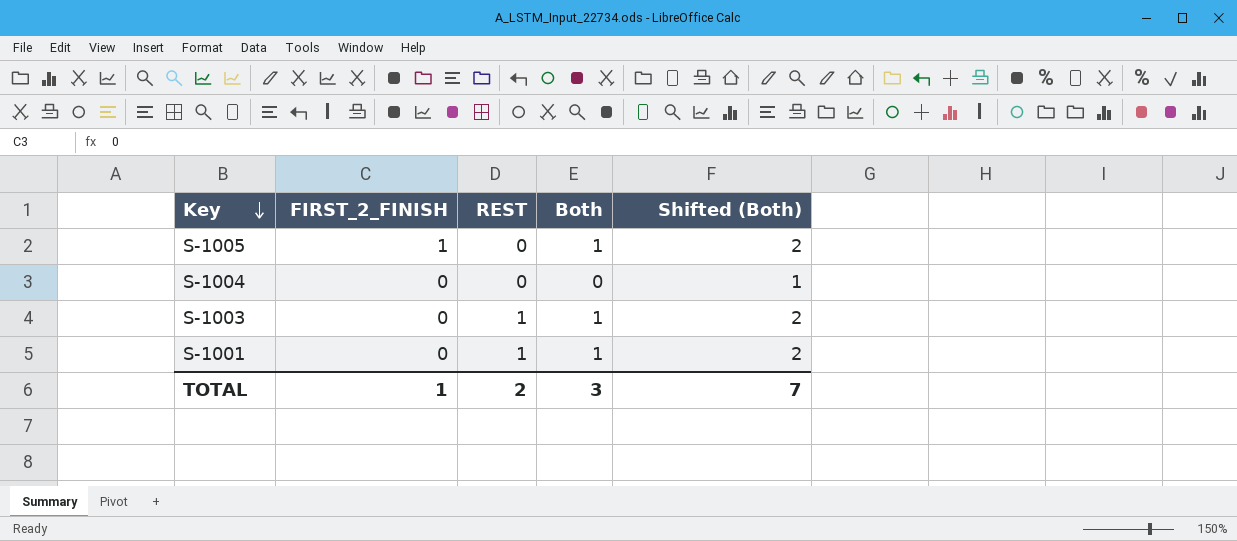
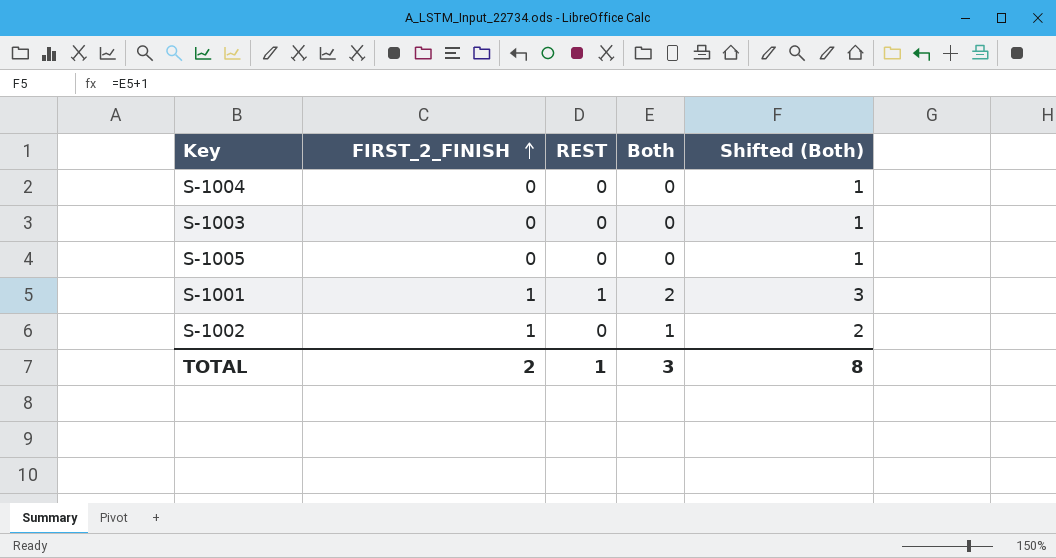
row order: Key descending -> FIRST_2_FINISH ascending
S-1003 | REST: 1 -> 0
S-1003 | Both: 1 -> 0
S-1003 | Shifted (Both): 2 -> 1
S-1005 | FIRST_2_FINISH: 1 -> 0
S-1005 | Both: 1 -> 0
S-1005 | Shifted (Both): 2 -> 1
S-1001 | FIRST_2_FINISH: 0 -> 1
S-1001 | Both: 1 -> 2
S-1001 | Shifted (Both): 2 -> 3
row S-1002: none -> 1 | 0 | 1 | 2
TOTAL | FIRST_2_FINISH: 1 -> 2
TOTAL | REST: 2 -> 1
TOTAL | Shifted (Both): 7 -> 8

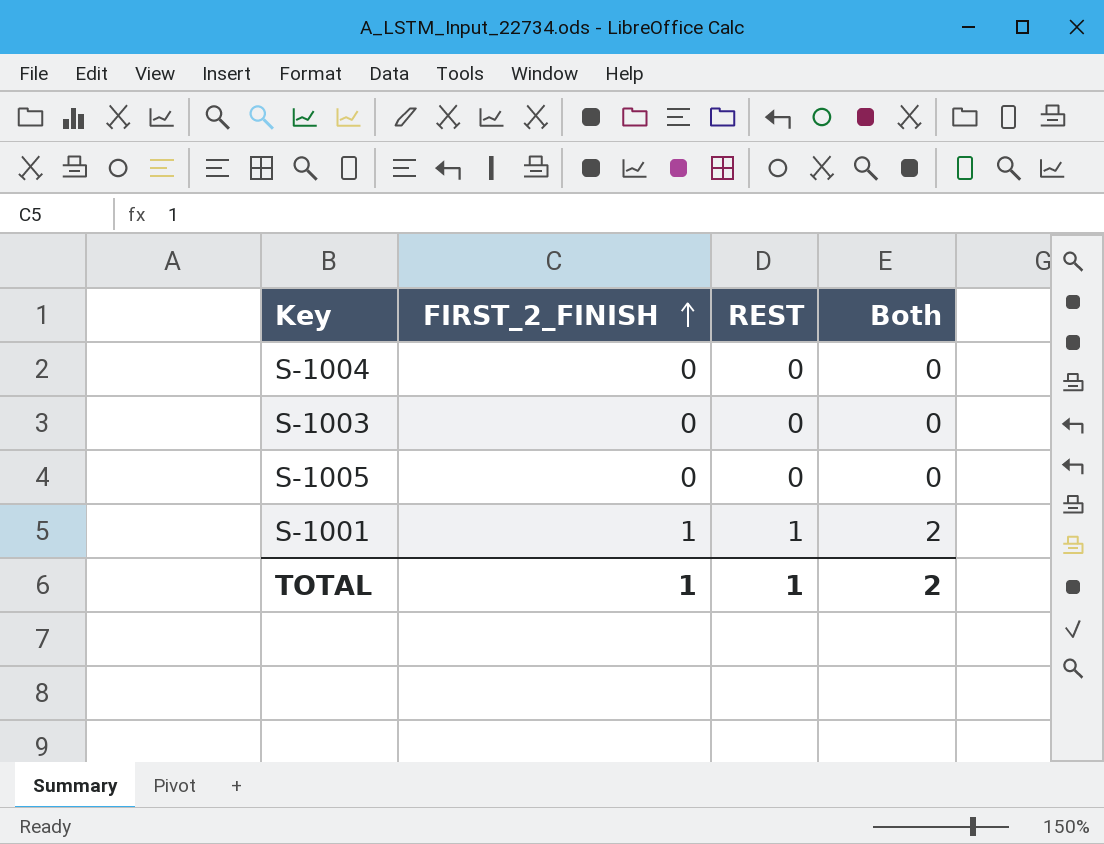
column Shifted (Both) | formula: [Both] + 1 -> none
row S-1002: 1 | 0 | 1 | 2 -> none
TOTAL | FIRST_2_FINISH: 2 -> 1
TOTAL | Both: 3 -> 2

